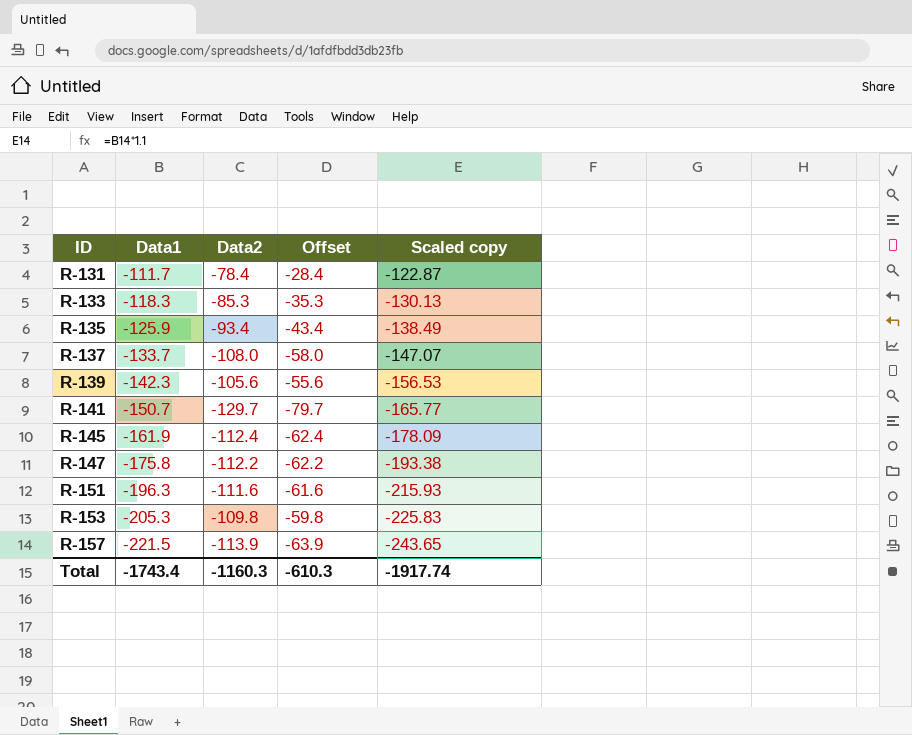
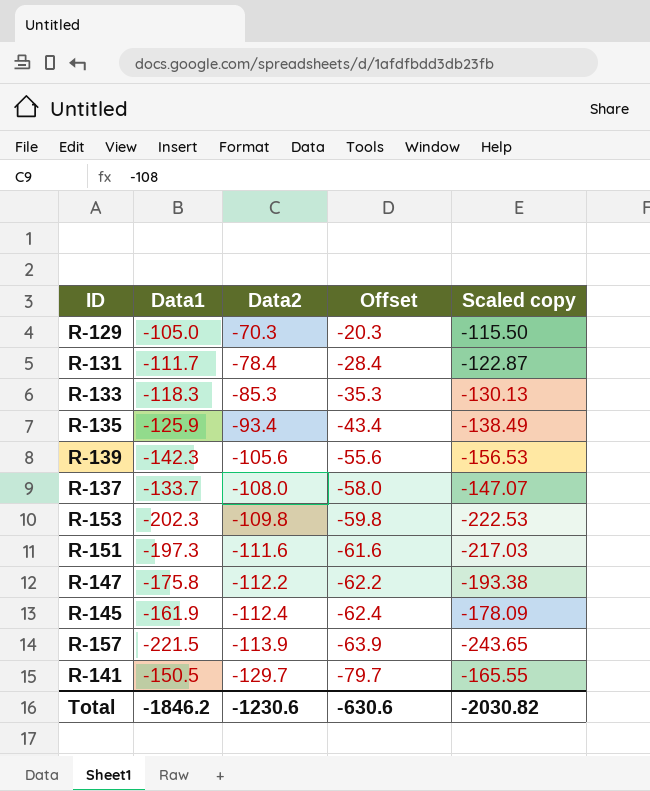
row order: ID ascending -> Data2 descending
row R-129: none -> -105.0 | -70.3 | -20.3 | -115.50
R-153 | Data1: -205.3 -> -202.3
R-153 | Scaled copy: -225.83 -> -222.53
R-151 | Data1: -196.3 -> -197.3
R-151 | Scaled copy: -215.93 -> -217.03
R-141 | Data1: -150.7 -> -150.5
R-141 | Scaled copy: -165.77 -> -165.55
Total | Data1: -1743.4 -> -1846.2
Total | Data2: -1160.3 -> -1230.6
Total | Offset: -610.3 -> -630.6
Total | Scaled copy: -1917.74 -> -2030.82

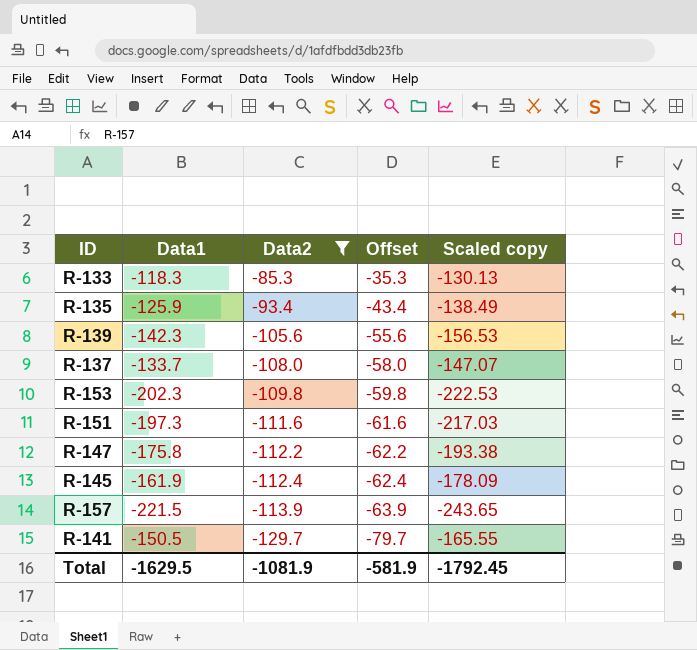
filter: none -> Data2 <= -85.3
Total | Data1: -1846.2 -> -1629.5
Total | Data2: -1230.6 -> -1081.9
Total | Offset: -630.6 -> -581.9
Total | Scaled copy: -2030.82 -> -1792.45

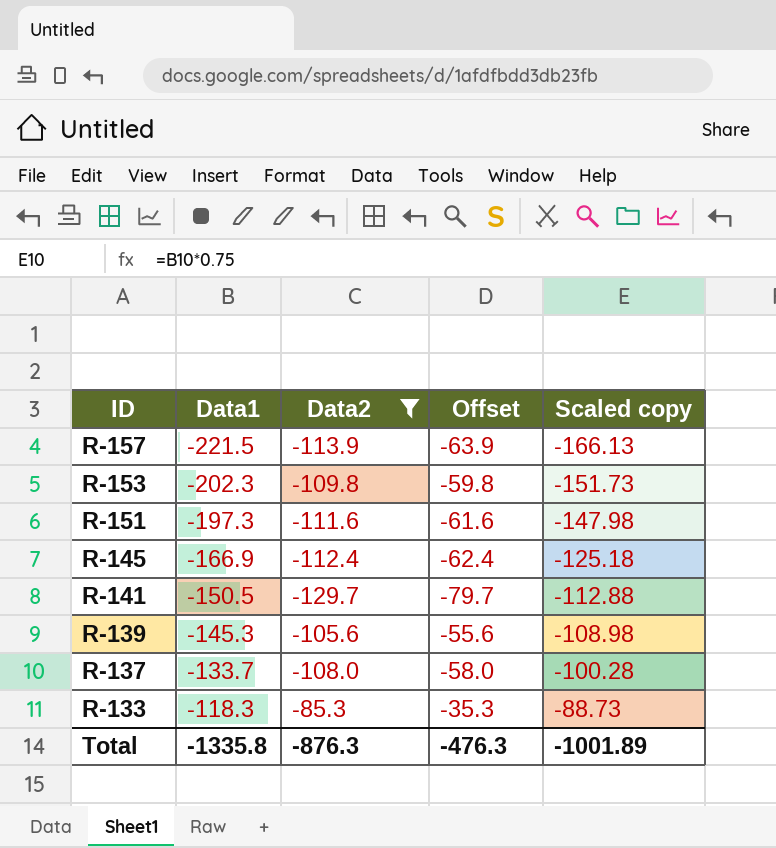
row order: Data2 descending -> ID descending
column Scaled copy | formula: [Data1] * 1.1 -> [Data1] * 0.75
row R-135: -125.9 | -93.4 | -43.4 | -138.49 -> none
row R-147: -175.8 | -112.2 | -62.2 | -193.38 -> none
R-145 | Data1: -161.9 -> -166.9
R-139 | Data1: -142.3 -> -145.3
Total | Data1: -1629.5 -> -1335.8
Total | Data2: -1081.9 -> -876.3
Total | Offset: -581.9 -> -476.3
Total | Scaled copy: -1792.45 -> -1001.89

